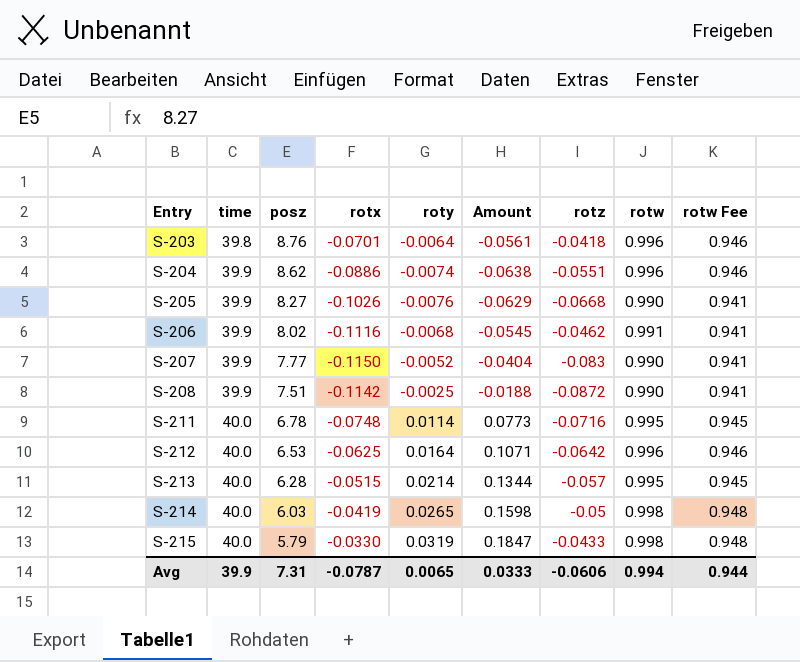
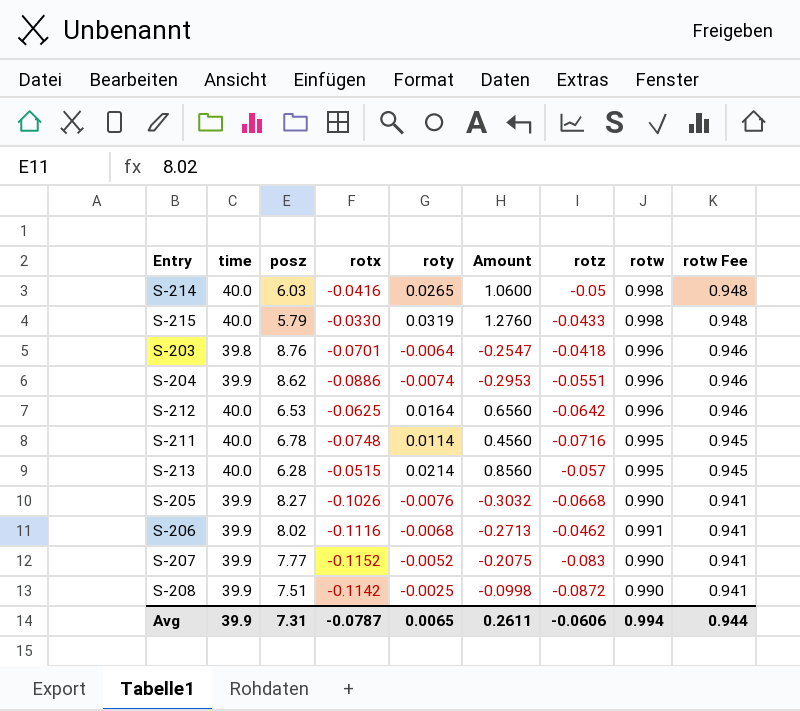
row order: Entry ascending -> rotw Fee descending
column Amount | formula: [posz] * [roty] -> [time] * [roty]
S-214 | rotx: -0.0419 -> -0.0416
S-207 | rotx: -0.1150 -> -0.1152
Avg | Amount: 0.0333 -> 0.2611

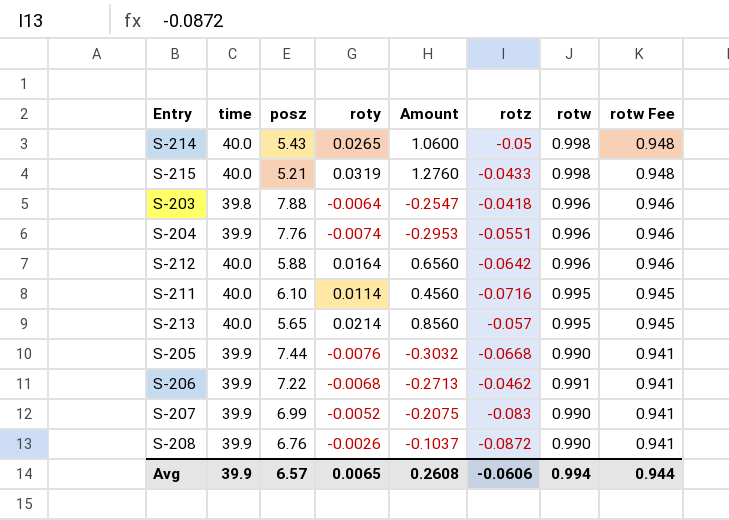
column rotx | position: 4 -> none
S-214 | posz: 6.03 -> 5.43
S-215 | posz: 5.79 -> 5.21
S-203 | posz: 8.76 -> 7.88
S-204 | posz: 8.62 -> 7.76
S-212 | posz: 6.53 -> 5.88
S-211 | posz: 6.78 -> 6.10
S-213 | posz: 6.28 -> 5.65
S-205 | posz: 8.27 -> 7.44
S-206 | posz: 8.02 -> 7.22
S-207 | posz: 7.77 -> 6.99
S-208 | posz: 7.51 -> 6.76
S-208 | roty: -0.0025 -> -0.0026
S-208 | Amount: -0.0998 -> -0.1037
Avg | posz: 7.31 -> 6.57
Avg | Amount: 0.2611 -> 0.2608

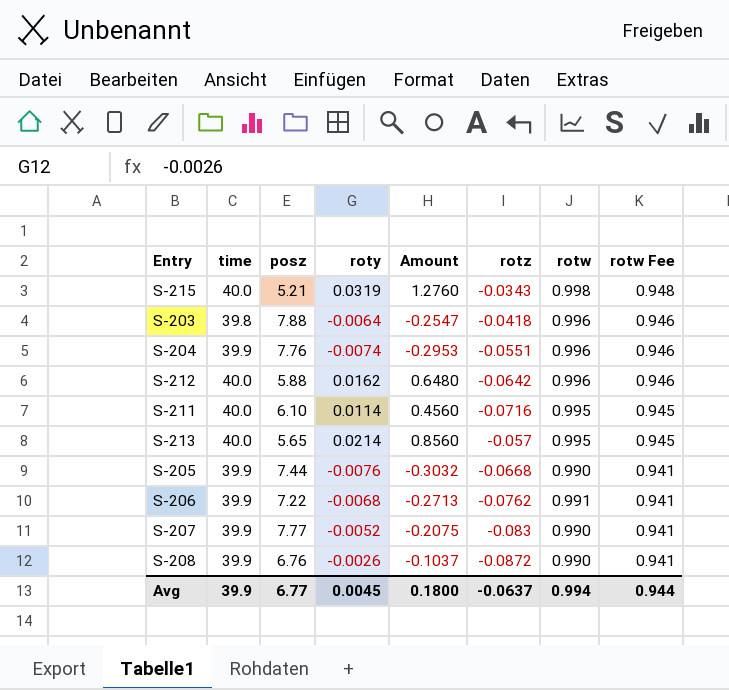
row S-214: 40.0 | 5.43 | 0.0265 | 1.0600 | -0.05 | 0.998 | 0.948 -> none
S-215 | rotz: -0.0433 -> -0.0343
S-212 | roty: 0.0164 -> 0.0162
S-212 | Amount: 0.6560 -> 0.6480
S-206 | rotz: -0.0462 -> -0.0762
S-207 | posz: 6.99 -> 7.77
Avg | posz: 6.57 -> 6.77
Avg | roty: 0.0065 -> 0.0045
Avg | Amount: 0.2608 -> 0.1800
Avg | rotz: -0.0606 -> -0.0637

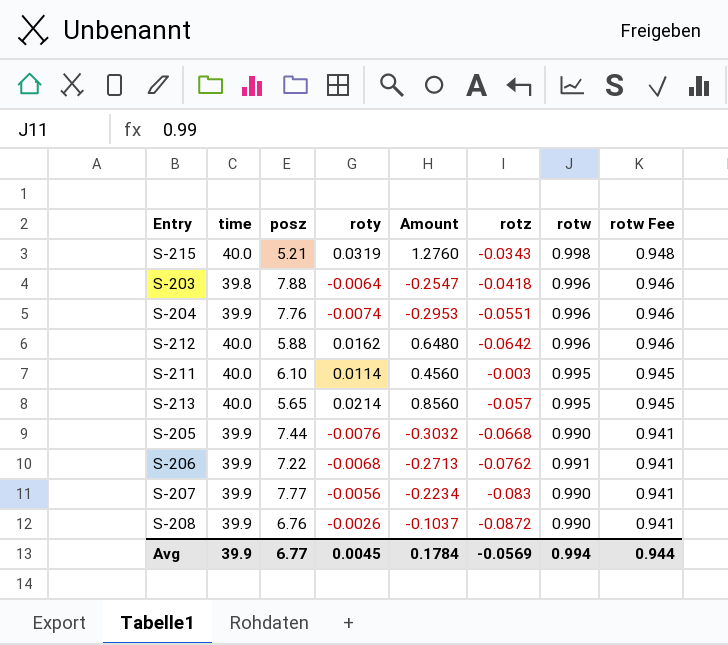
S-211 | rotz: -0.0716 -> -0.003
S-207 | roty: -0.0052 -> -0.0056
S-207 | Amount: -0.2075 -> -0.2234
Avg | Amount: 0.1800 -> 0.1784
Avg | rotz: -0.0637 -> -0.0569

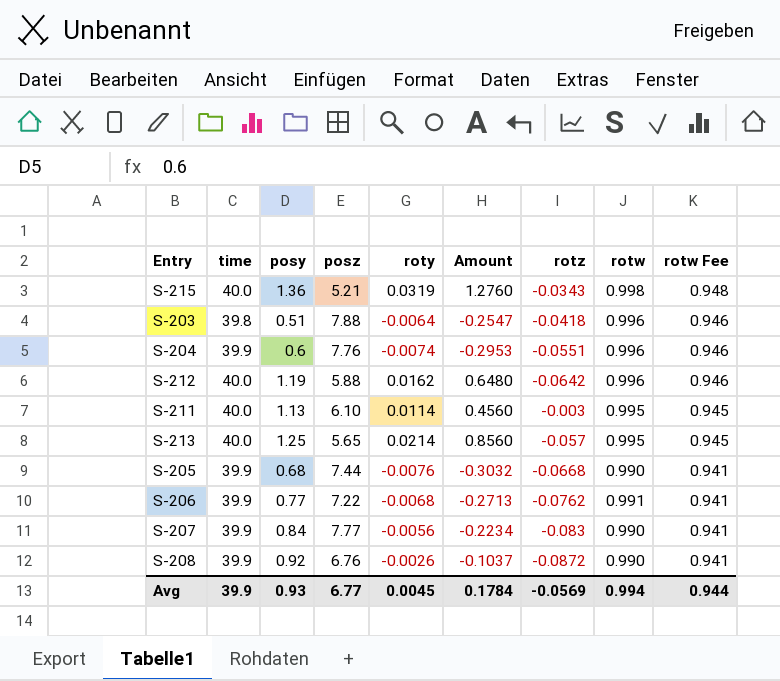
column posy | position: none -> 3

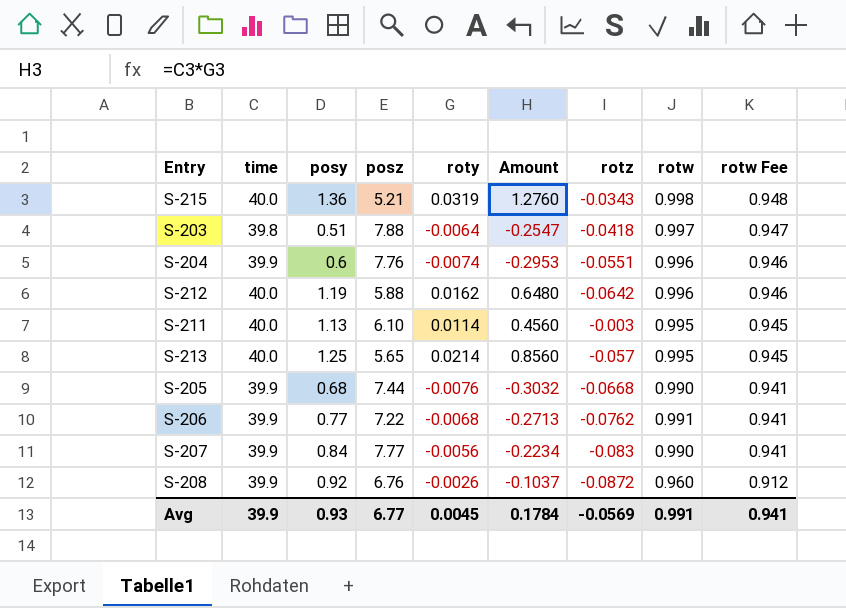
S-203 | rotw: 0.996 -> 0.997
S-203 | rotw Fee: 0.946 -> 0.947
S-208 | rotw: 0.990 -> 0.960
S-208 | rotw Fee: 0.941 -> 0.912
Avg | rotw: 0.994 -> 0.991
Avg | rotw Fee: 0.944 -> 0.941

